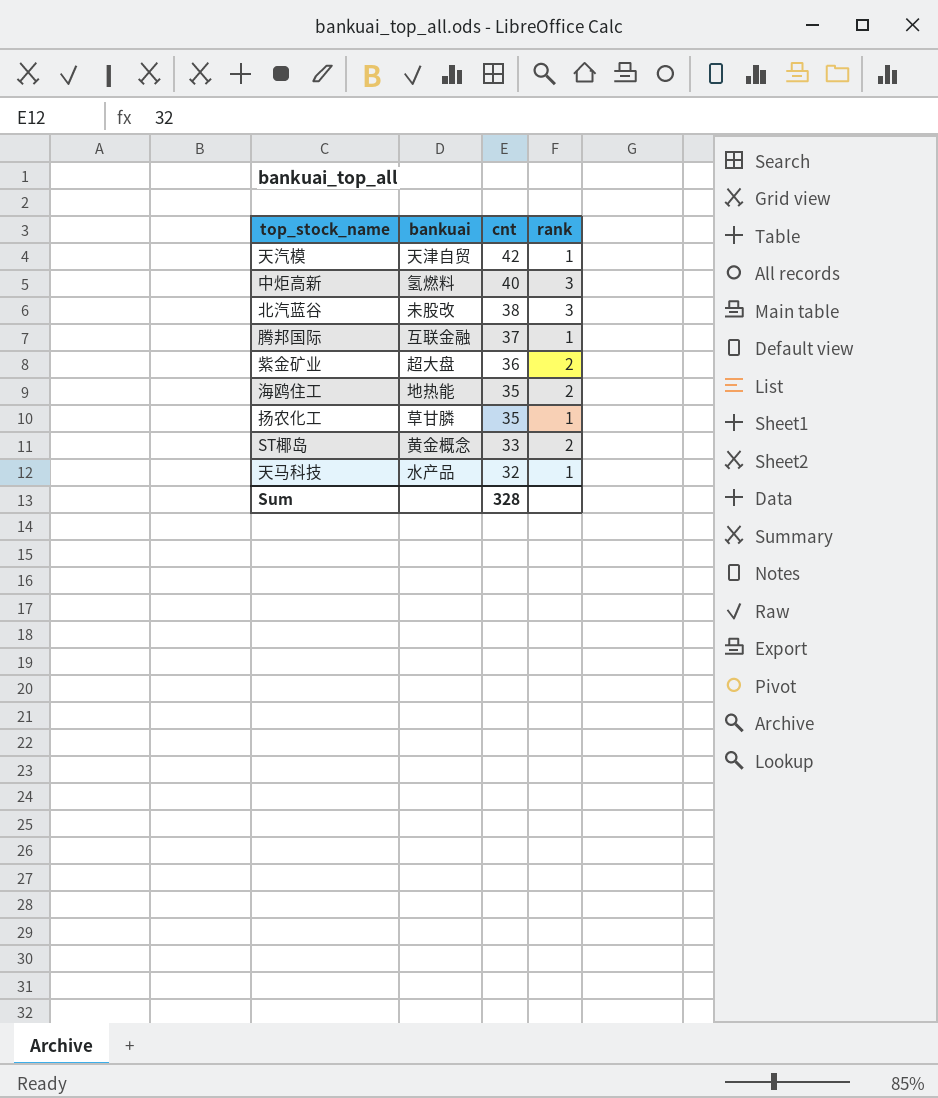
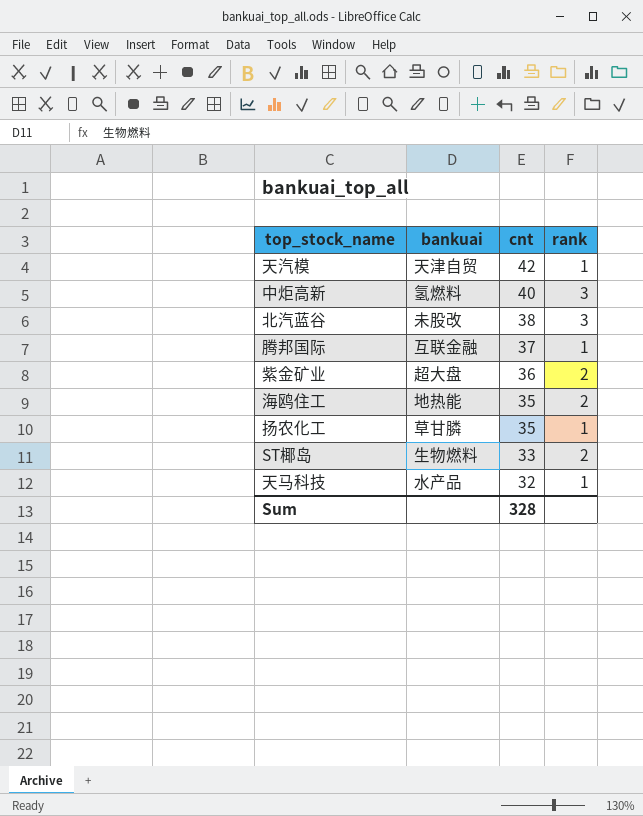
ST椰岛 | bankuai: 黄金概念 -> 生物燃料

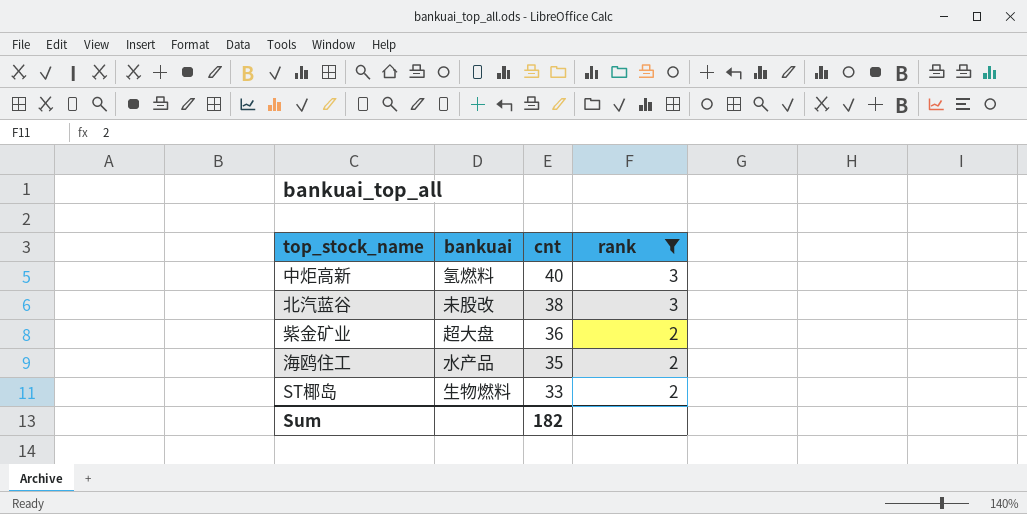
filter: none -> rank != 1
海鸥住工 | bankuai: 地热能 -> 水产品
Sum | cnt: 328 -> 182

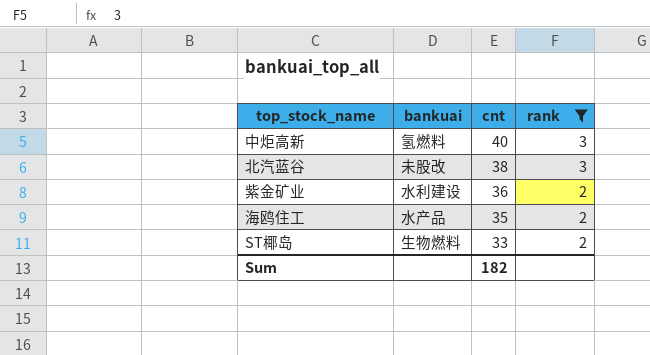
紫金矿业 | bankuai: 超大盘 -> 水利建设

